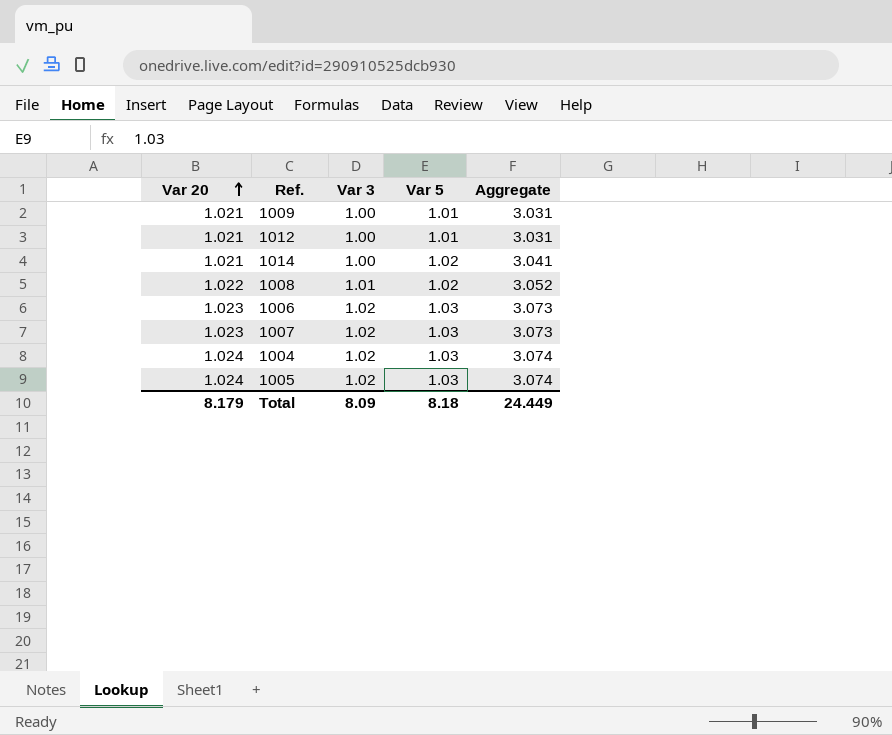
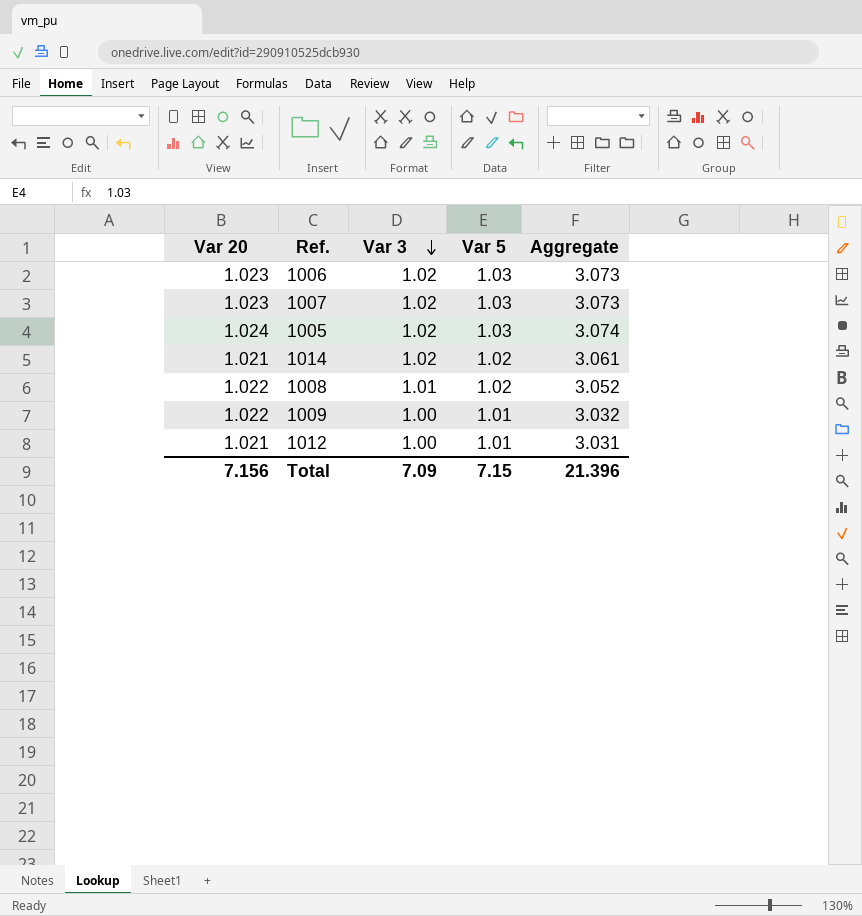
row order: Var 20 ascending -> Var 3 descending
row 1004: 1.024 | 1.02 | 1.03 | 3.074 -> none
1014 | Var 3: 1.00 -> 1.02
1014 | Aggregate: 3.041 -> 3.061
1009 | Var 20: 1.021 -> 1.022
1009 | Aggregate: 3.031 -> 3.032
Total | Var 20: 8.179 -> 7.156
Total | Var 3: 8.09 -> 7.09
Total | Var 5: 8.18 -> 7.15
Total | Aggregate: 24.449 -> 21.396

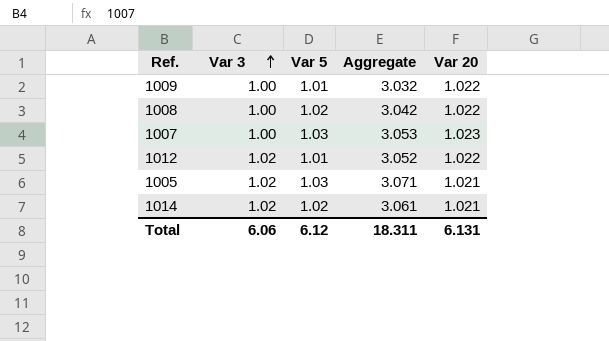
row order: Var 3 descending -> Var 3 ascending
column Var 20 | position: 1 -> 5
row 1006: 1.023 | 1.02 | 1.03 | 3.073 -> none
1008 | Var 3: 1.01 -> 1.00
1008 | Aggregate: 3.052 -> 3.042
1007 | Var 3: 1.02 -> 1.00
1007 | Aggregate: 3.073 -> 3.053
1012 | Var 3: 1.00 -> 1.02
1012 | Aggregate: 3.031 -> 3.052
1012 | Var 20: 1.021 -> 1.022
1005 | Aggregate: 3.074 -> 3.071
1005 | Var 20: 1.024 -> 1.021
Total | Var 3: 7.09 -> 6.06
Total | Var 5: 7.15 -> 6.12
Total | Aggregate: 21.396 -> 18.311
Total | Var 20: 7.156 -> 6.131

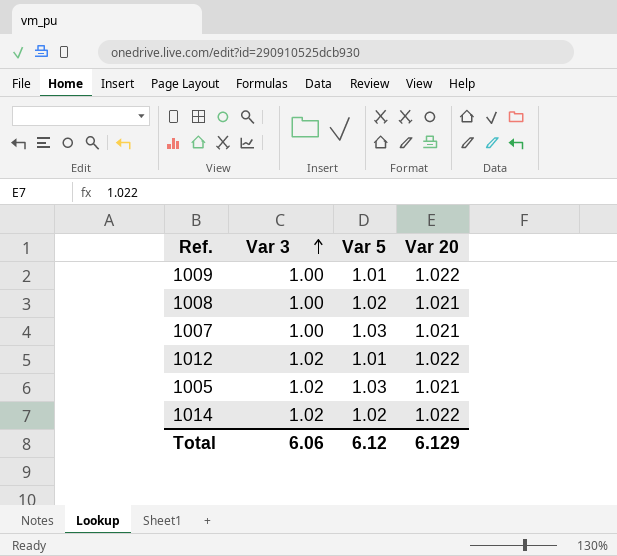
column Aggregate | formula: [Var 3] + [Var 5] + [Var 20] -> none
1008 | Var 20: 1.022 -> 1.021
1007 | Var 20: 1.023 -> 1.021
1014 | Var 20: 1.021 -> 1.022
Total | Var 20: 6.131 -> 6.129

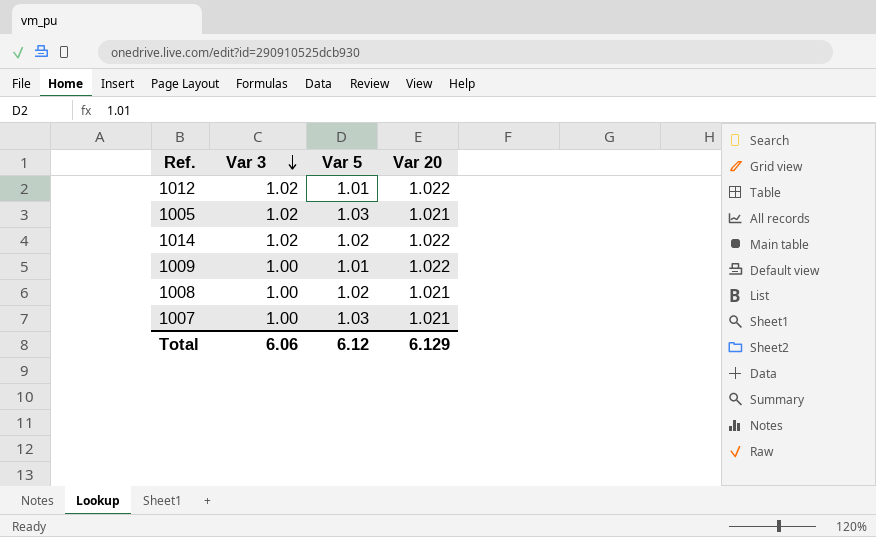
row order: Var 3 ascending -> Var 3 descending

